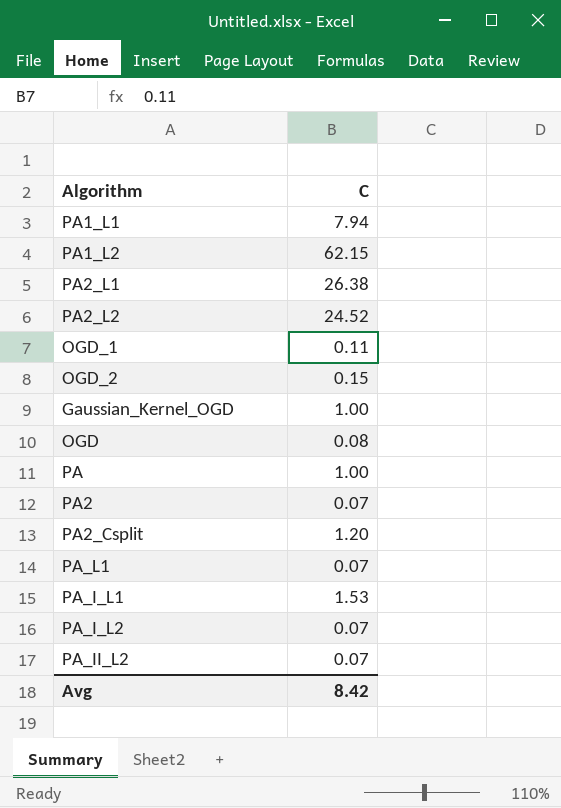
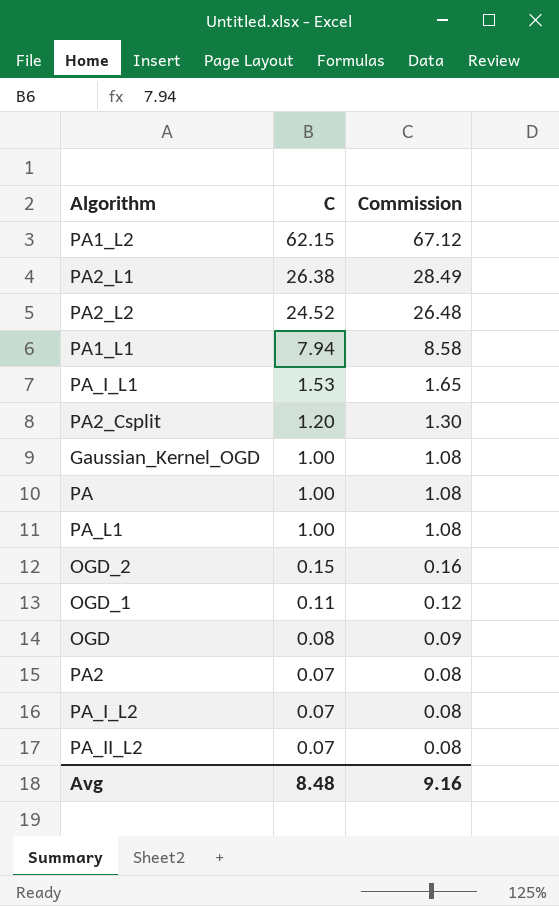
row order: none -> C descending
column Commission | formula: none -> [C] * 1.08
PA_L1 | C: 0.07 -> 1.00
Avg | C: 8.42 -> 8.48

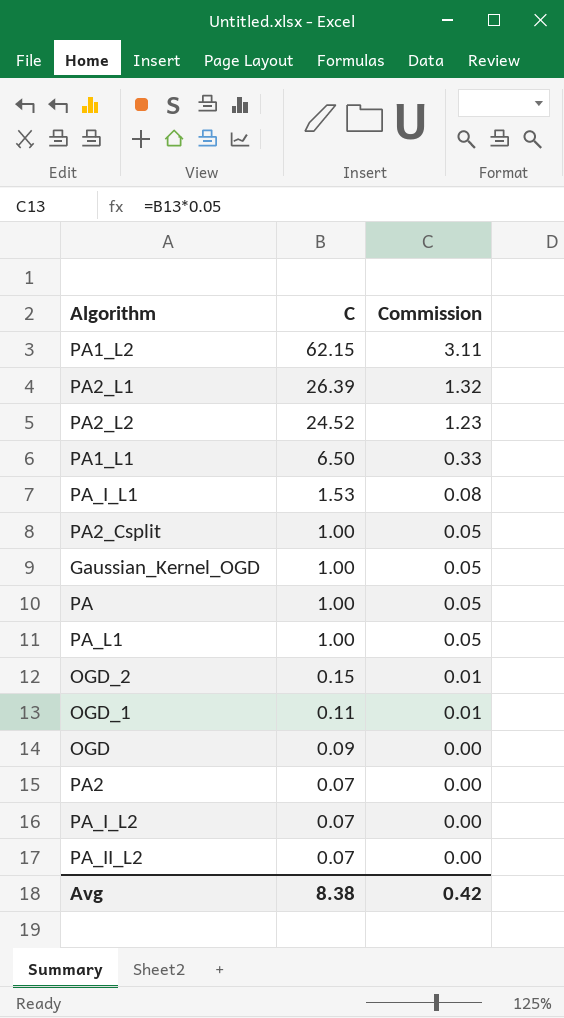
column Commission | formula: [C] * 1.08 -> [C] * 0.05
PA2_L1 | C: 26.38 -> 26.39
PA1_L1 | C: 7.94 -> 6.50
PA2_Csplit | C: 1.20 -> 1.00
OGD | C: 0.08 -> 0.09
Avg | C: 8.48 -> 8.38
Avg | Commission: 9.16 -> 0.42

